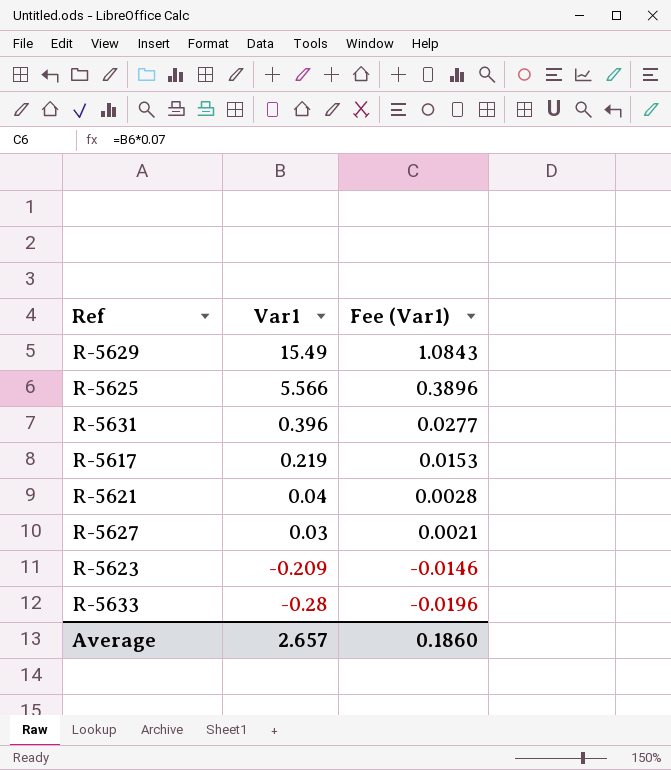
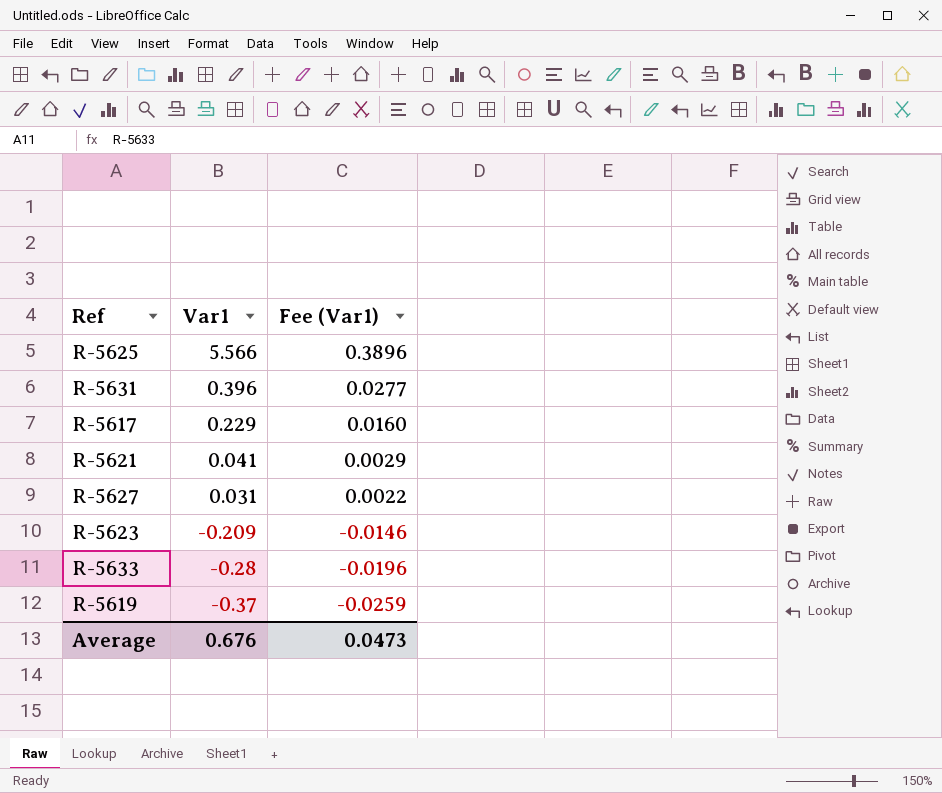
row R-5629: 15.49 | 1.0843 -> none
R-5617 | Var1: 0.219 -> 0.229
R-5617 | Fee (Var1): 0.0153 -> 0.0160
R-5621 | Var1: 0.04 -> 0.041
R-5621 | Fee (Var1): 0.0028 -> 0.0029
R-5627 | Var1: 0.03 -> 0.031
R-5627 | Fee (Var1): 0.0021 -> 0.0022
row R-5619: none -> -0.37 | -0.0259
Average | Var1: 2.657 -> 0.676
Average | Fee (Var1): 0.1860 -> 0.0473

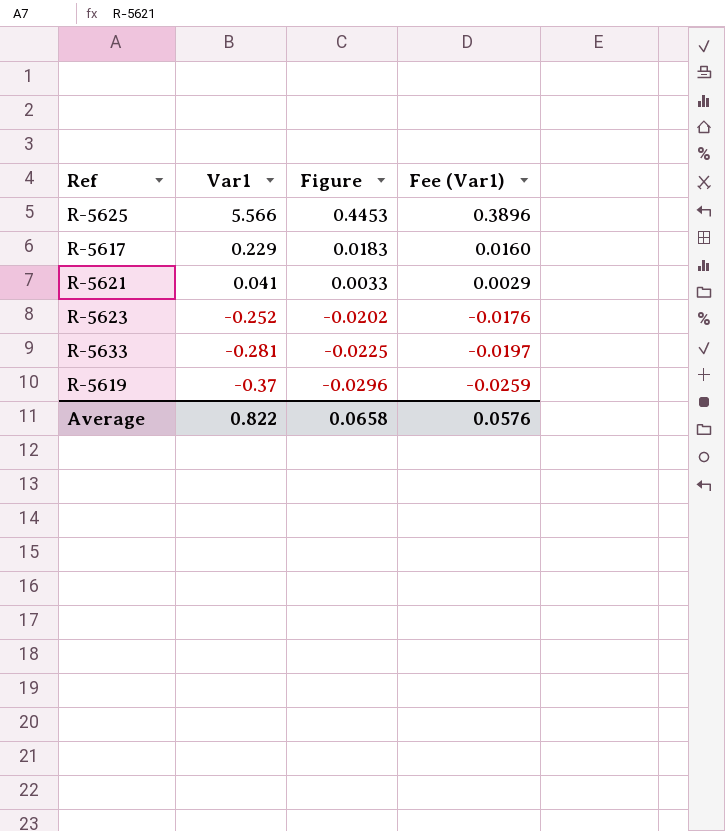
column Figure | formula: none -> [Var1] * 0.08
row R-5631: 0.396 | 0.0277 -> none
row R-5627: 0.031 | 0.0022 -> none
R-5623 | Var1: -0.209 -> -0.252
R-5623 | Fee (Var1): -0.0146 -> -0.0176
R-5633 | Var1: -0.28 -> -0.281
R-5633 | Fee (Var1): -0.0196 -> -0.0197
Average | Var1: 0.676 -> 0.822
Average | Fee (Var1): 0.0473 -> 0.0576

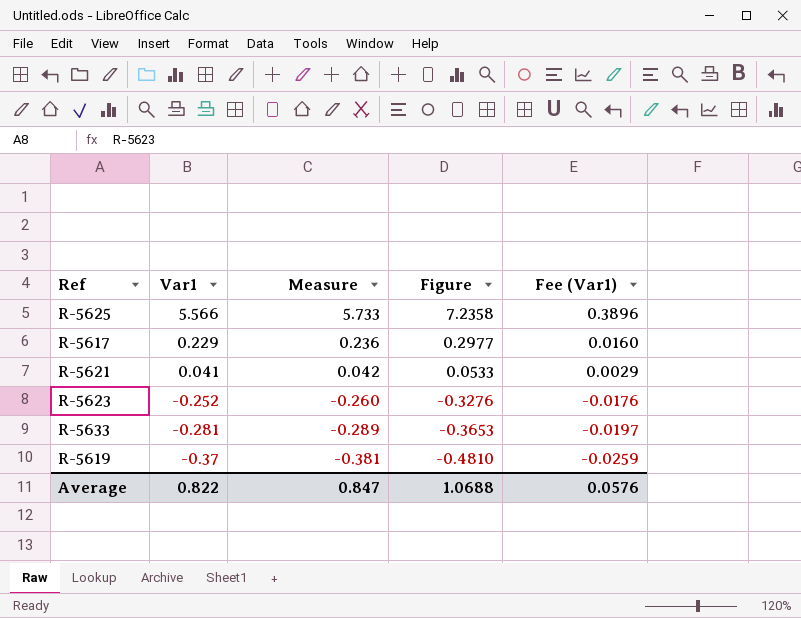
column Measure | formula: none -> [Var1] * 1.03
column Figure | formula: [Var1] * 0.08 -> [Var1] * 1.3
Average | Figure: 0.0658 -> 1.0688

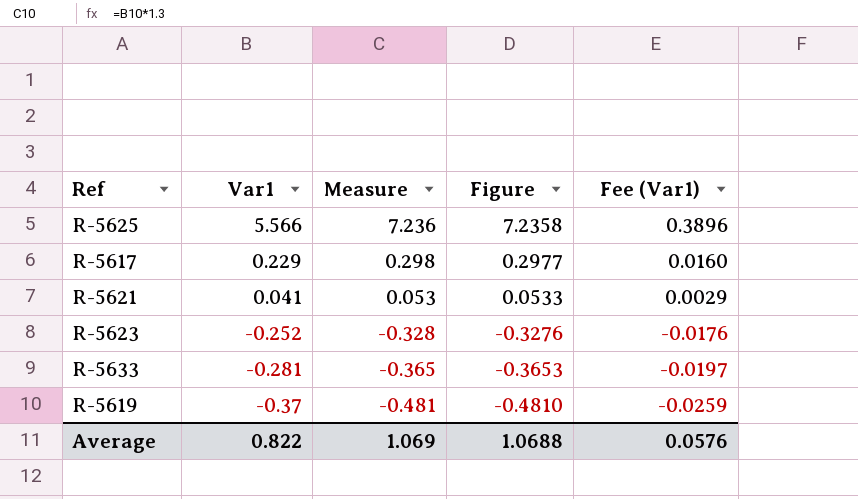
column Measure | formula: [Var1] * 1.03 -> [Var1] * 1.3
Average | Measure: 0.847 -> 1.069

